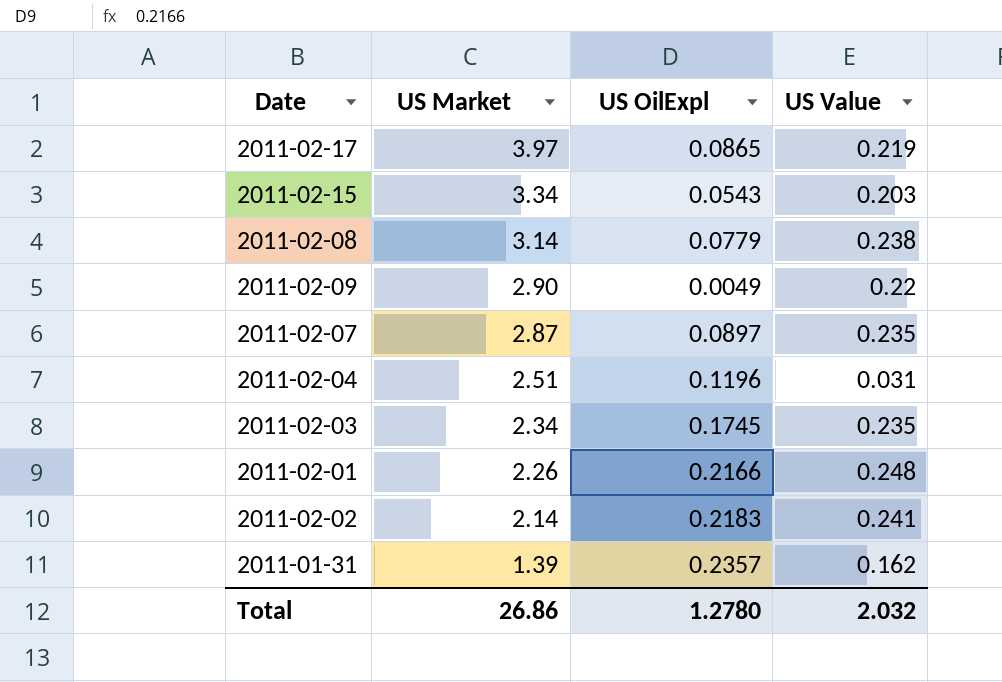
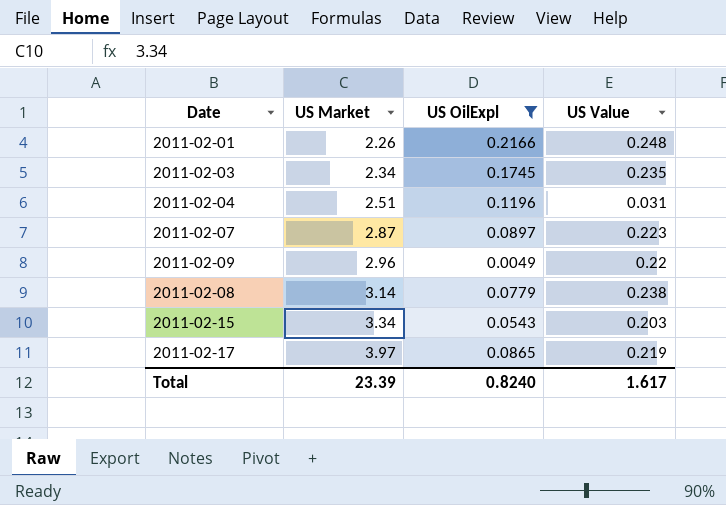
filter: none -> US OilExpl <= 0.2166
row order: US Market descending -> US Market ascending
2011-02-07 | US Value: 0.235 -> 0.223
2011-02-09 | US Market: 2.90 -> 2.96
Total | US Market: 26.86 -> 23.39
Total | US OilExpl: 1.2780 -> 0.8240
Total | US Value: 2.032 -> 1.617

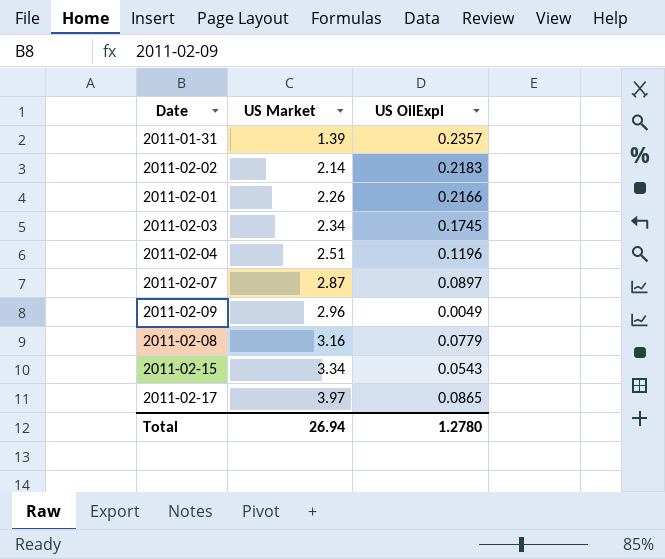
filter: US OilExpl <= 0.2166 -> none
column US Value | position: 4 -> none
2011-02-08 | US Market: 3.14 -> 3.16
Total | US Market: 23.39 -> 26.94
Total | US OilExpl: 0.8240 -> 1.2780

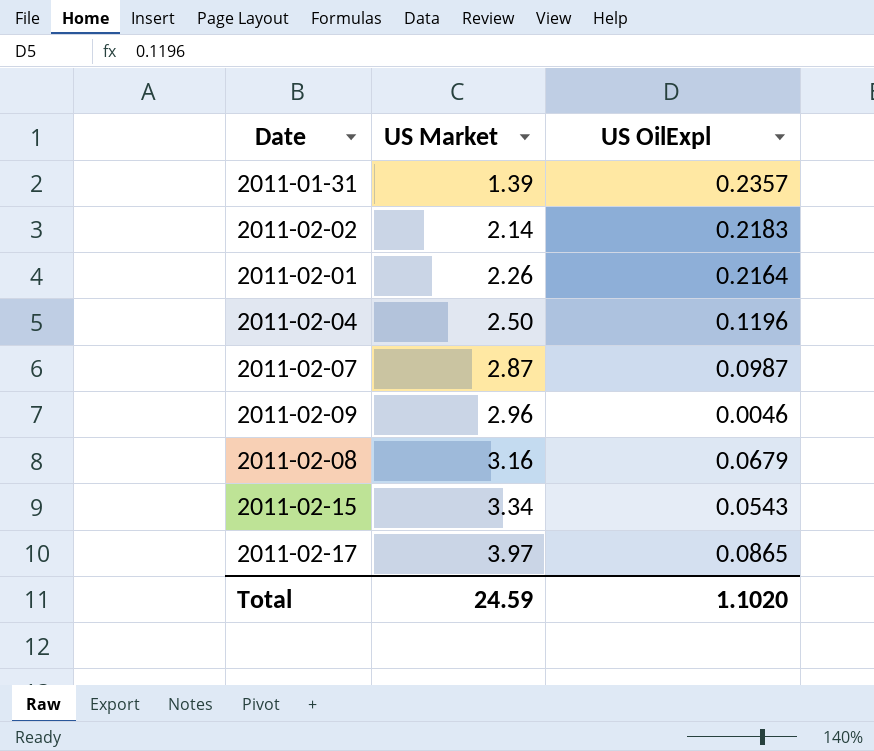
row 2011-02-03: 2.34 | 0.1745 -> none
2011-02-01 | US OilExpl: 0.2166 -> 0.2164
2011-02-04 | US Market: 2.51 -> 2.50
2011-02-07 | US OilExpl: 0.0897 -> 0.0987
2011-02-09 | US OilExpl: 0.0049 -> 0.0046
2011-02-08 | US OilExpl: 0.0779 -> 0.0679
Total | US Market: 26.94 -> 24.59
Total | US OilExpl: 1.2780 -> 1.1020

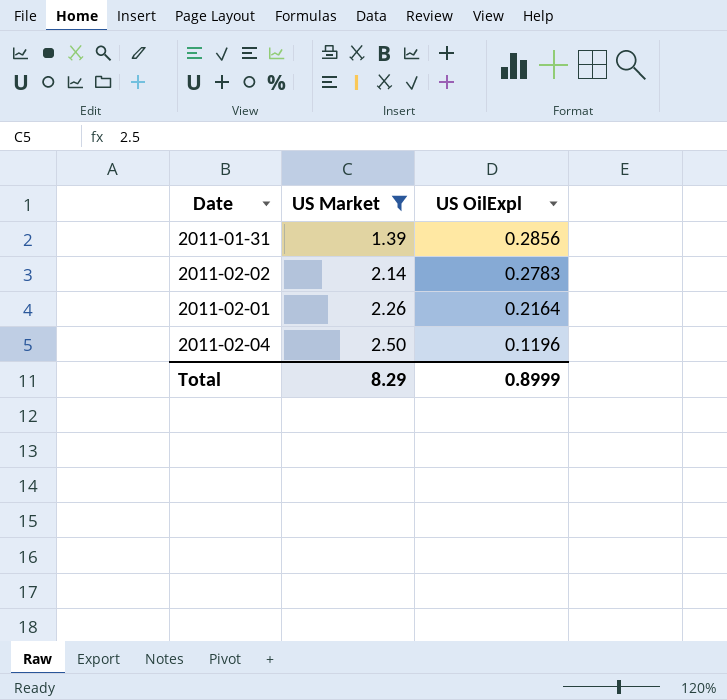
filter: none -> US Market <= 2.50
2011-01-31 | US OilExpl: 0.2357 -> 0.2856
2011-02-02 | US OilExpl: 0.2183 -> 0.2783
Total | US Market: 24.59 -> 8.29
Total | US OilExpl: 1.1020 -> 0.8999

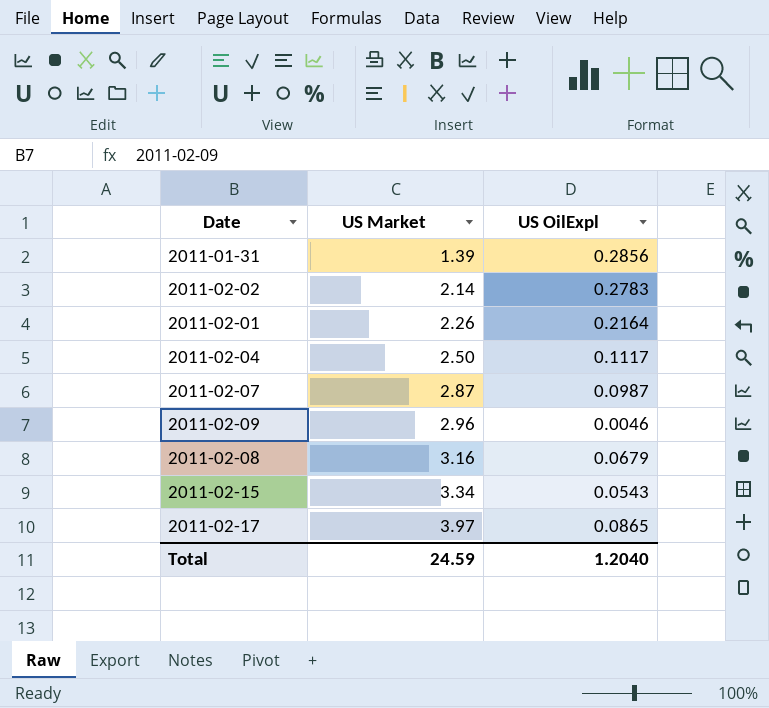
filter: US Market <= 2.50 -> none
2011-02-04 | US OilExpl: 0.1196 -> 0.1117
Total | US Market: 8.29 -> 24.59
Total | US OilExpl: 0.8999 -> 1.2040

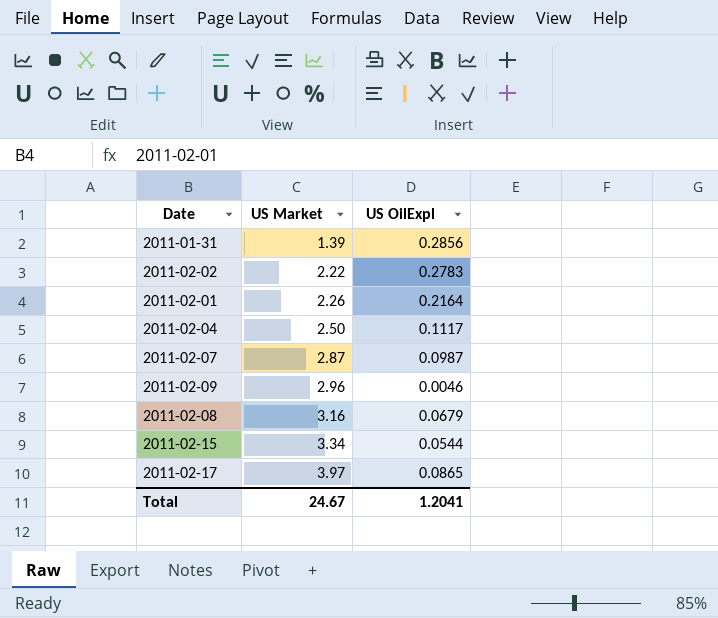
2011-02-02 | US Market: 2.14 -> 2.22
2011-02-15 | US OilExpl: 0.0543 -> 0.0544
Total | US Market: 24.59 -> 24.67
Total | US OilExpl: 1.2040 -> 1.2041

